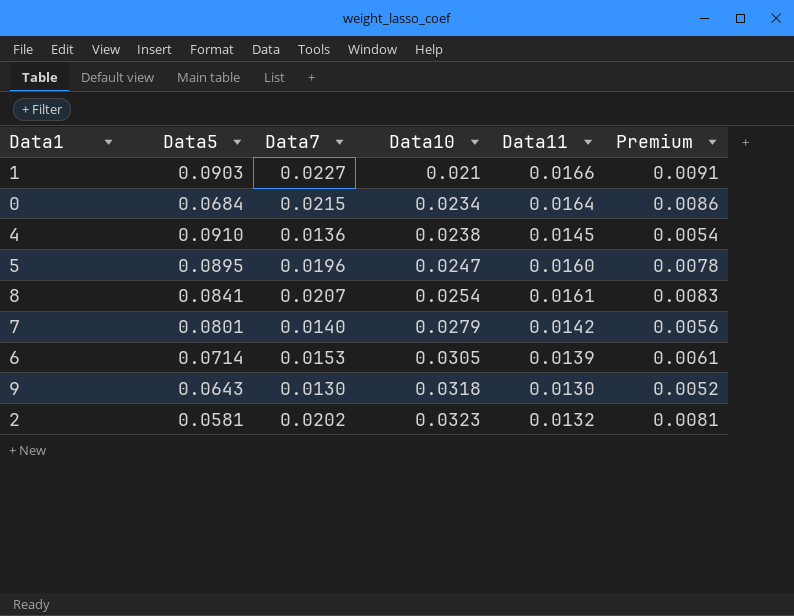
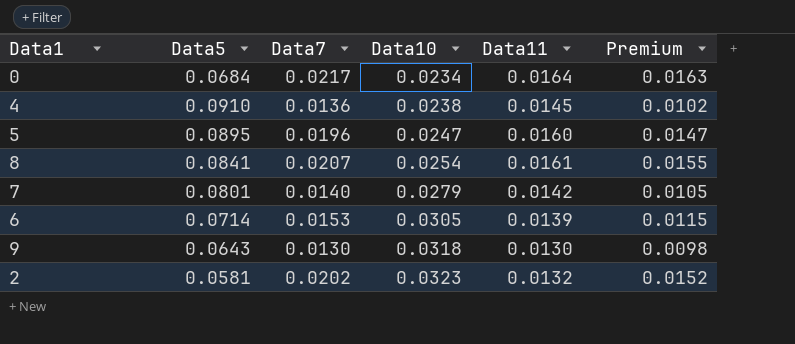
column Premium | formula: [Data7] * 0.4 -> [Data7] * 0.75
row 1: 0.0903 | 0.0227 | 0.021 | 0.0166 | 0.0091 -> none
0 | Data7: 0.0215 -> 0.0217

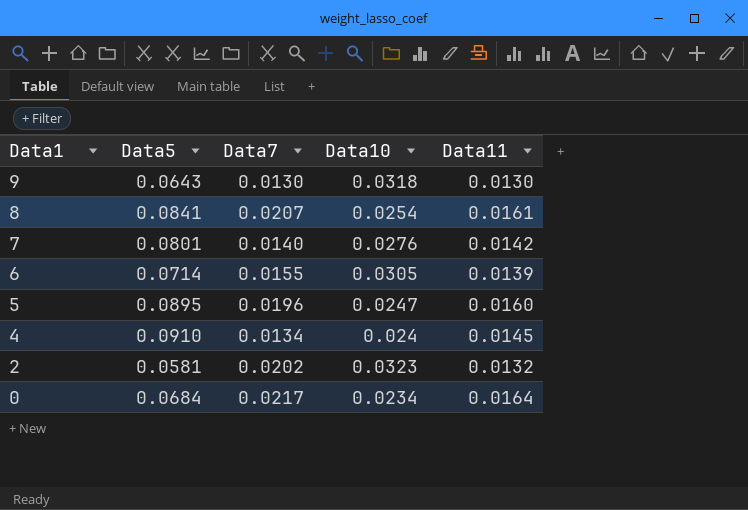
row order: Data10 ascending -> Data1 descending
column Premium | formula: [Data7] * 0.75 -> none
7 | Data10: 0.0279 -> 0.0276
6 | Data7: 0.0153 -> 0.0155
4 | Data7: 0.0136 -> 0.0134
4 | Data10: 0.0238 -> 0.024

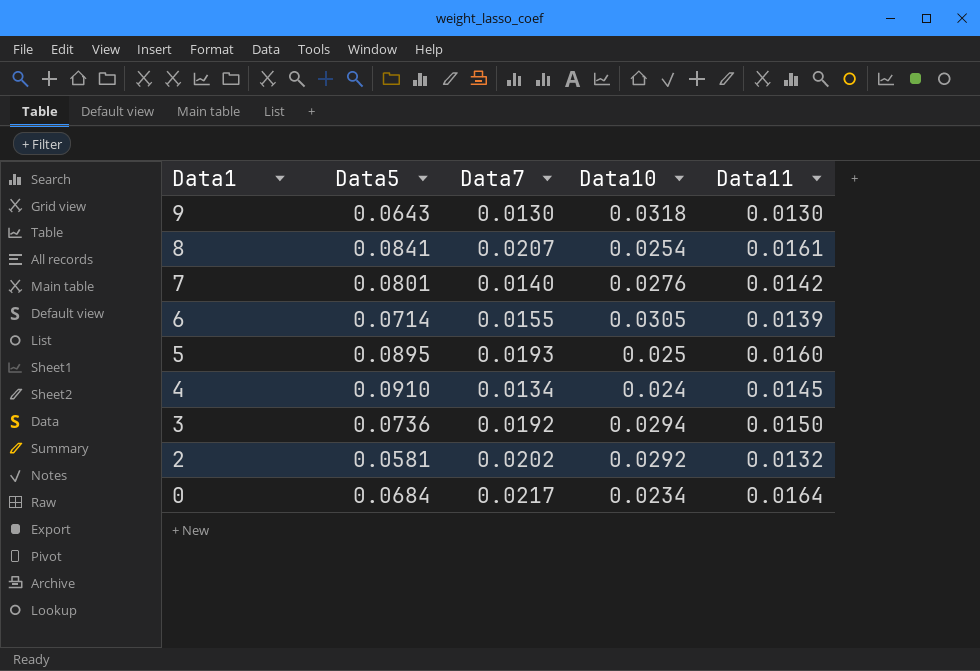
5 | Data7: 0.0196 -> 0.0193
5 | Data10: 0.0247 -> 0.025
row 3: none -> 0.0736 | 0.0192 | 0.0294 | 0.0150
2 | Data10: 0.0323 -> 0.0292

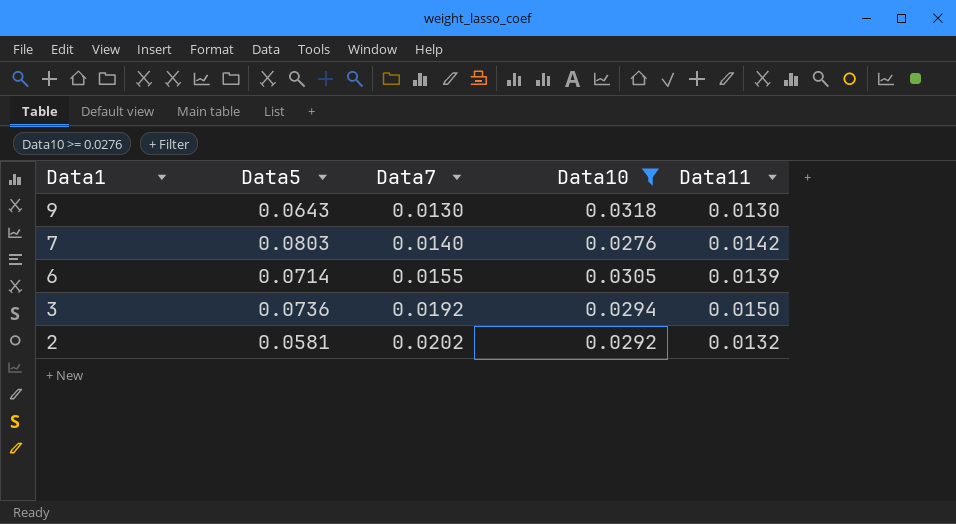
filter: none -> Data10 >= 0.0276
7 | Data5: 0.0801 -> 0.0803

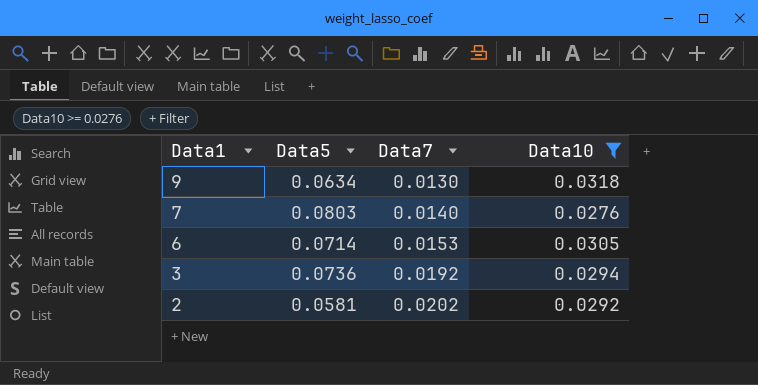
column Data11 | position: 5 -> none
9 | Data5: 0.0643 -> 0.0634
6 | Data7: 0.0155 -> 0.0153

